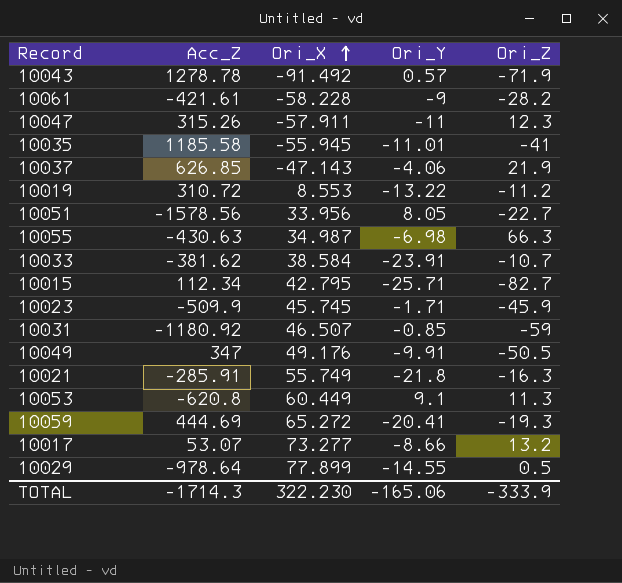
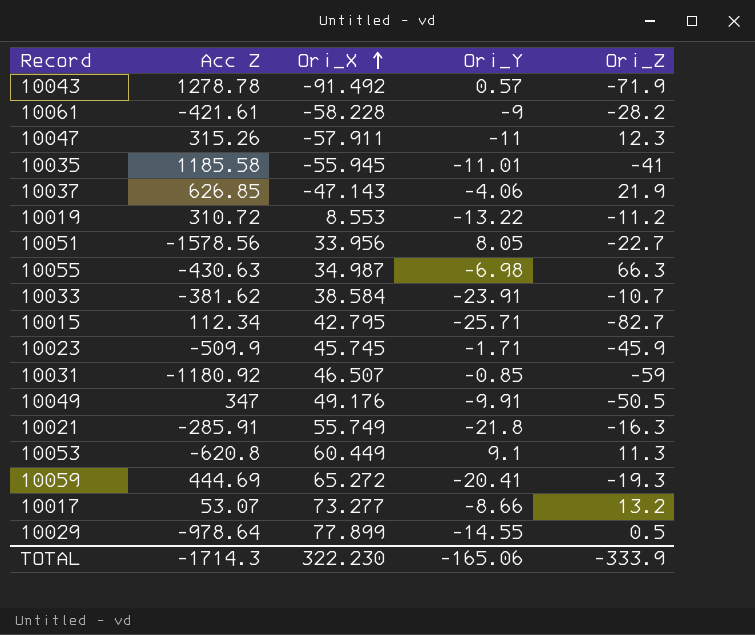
column name: Acc_Z -> Acc Z

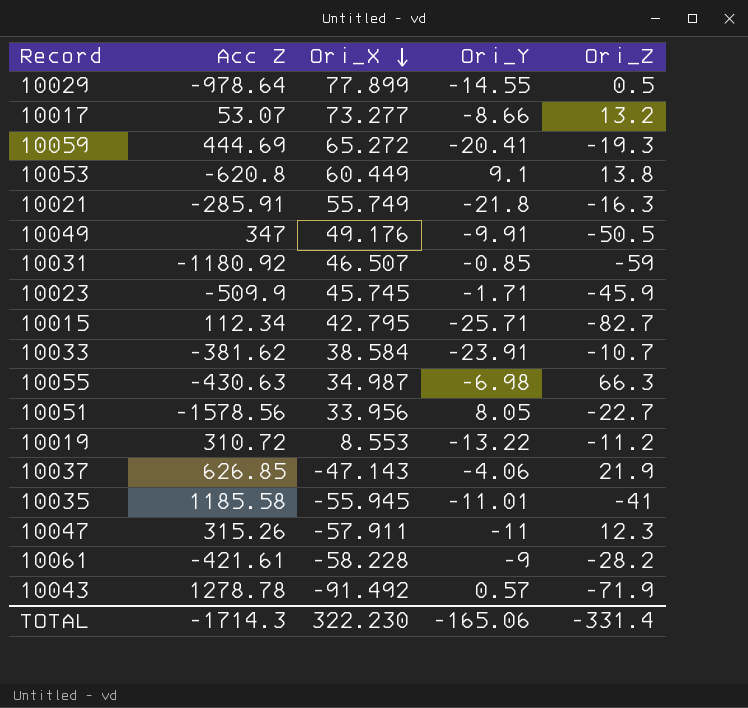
row order: Ori_X ascending -> Ori_X descending
10053 | Ori_Z: 11.3 -> 13.8
TOTAL | Ori_Z: -333.9 -> -331.4

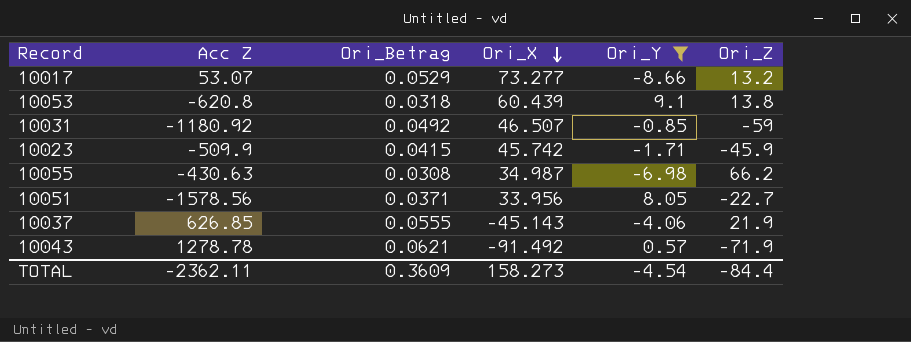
filter: none -> Ori_Y >= -8.66
column Ori_Betrag | position: none -> 3
10053 | Ori_X: 60.449 -> 60.439
10023 | Ori_X: 45.745 -> 45.742
10055 | Ori_Z: 66.3 -> 66.2
10037 | Ori_X: -47.143 -> -45.143
TOTAL | Acc Z: -1714.3 -> -2362.11
TOTAL | Ori_X: 322.230 -> 158.273
TOTAL | Ori_Y: -165.06 -> -4.54
TOTAL | Ori_Z: -331.4 -> -84.4

